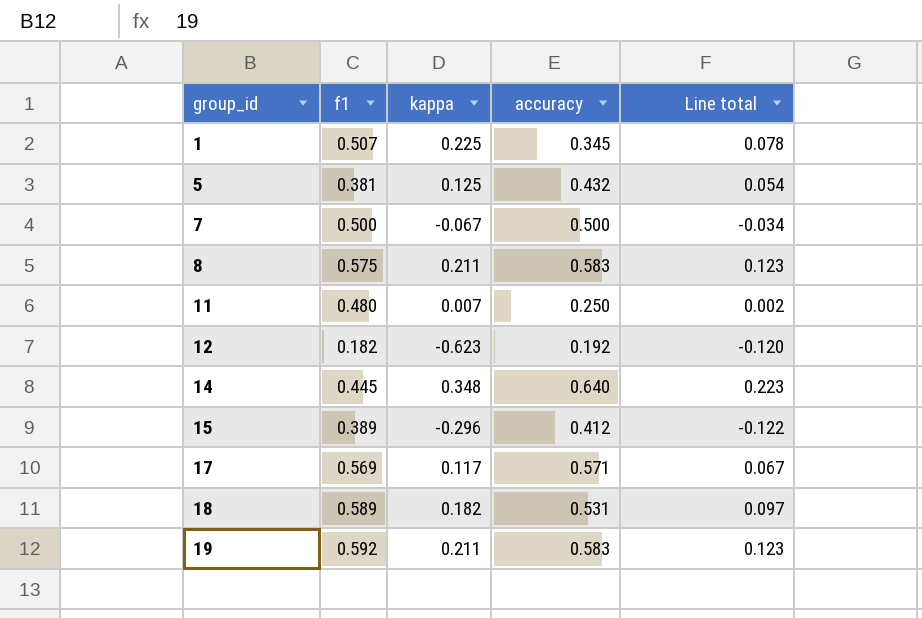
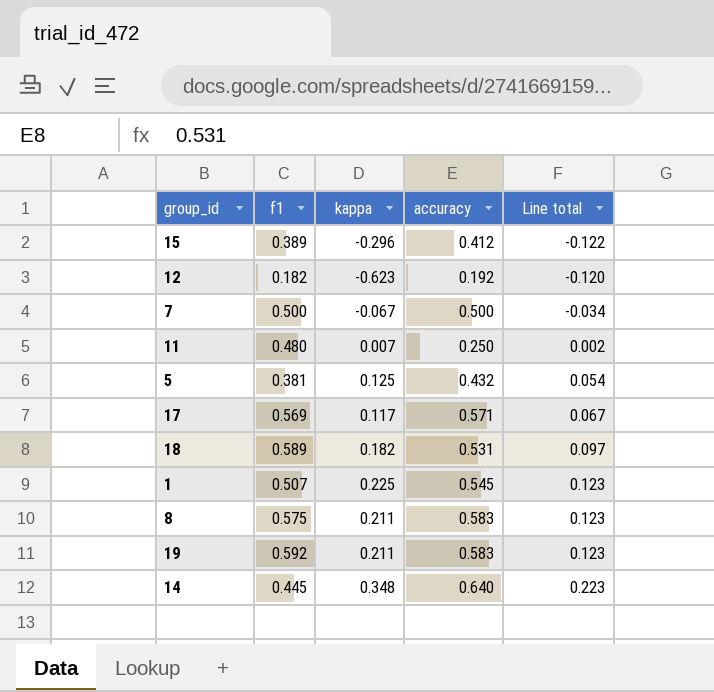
row order: group_id ascending -> Line total ascending
1 | accuracy: 0.345 -> 0.545
1 | Line total: 0.078 -> 0.123

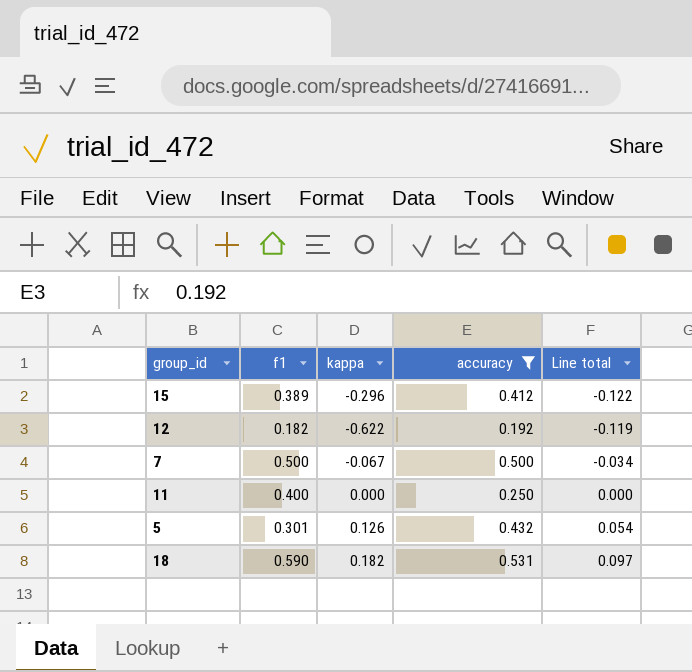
filter: none -> accuracy <= 0.531
12 | kappa: -0.623 -> -0.622
12 | Line total: -0.120 -> -0.119
11 | f1: 0.480 -> 0.400
11 | kappa: 0.007 -> 0.000
11 | Line total: 0.002 -> 0.000
5 | f1: 0.381 -> 0.301
5 | kappa: 0.125 -> 0.126
18 | f1: 0.589 -> 0.590

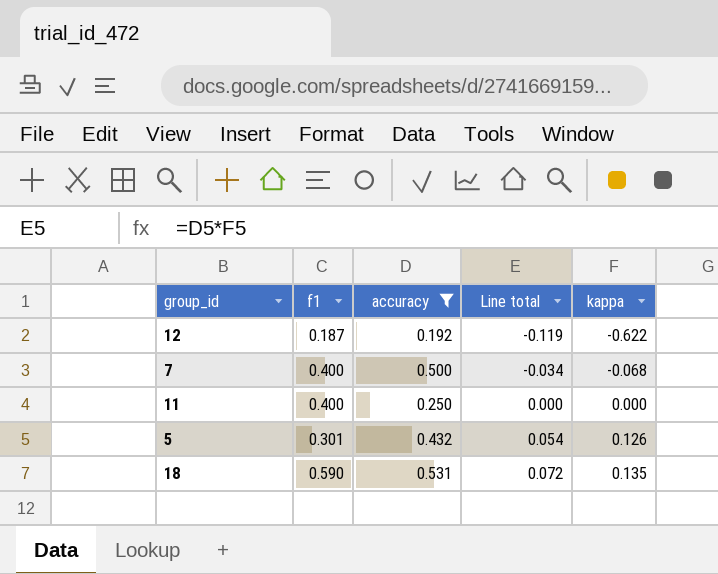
column kappa | position: 3 -> 5
row 15: 0.389 | -0.296 | 0.412 | -0.122 -> none
12 | f1: 0.182 -> 0.187
7 | f1: 0.500 -> 0.400
7 | kappa: -0.067 -> -0.068
18 | Line total: 0.097 -> 0.072
18 | kappa: 0.182 -> 0.135

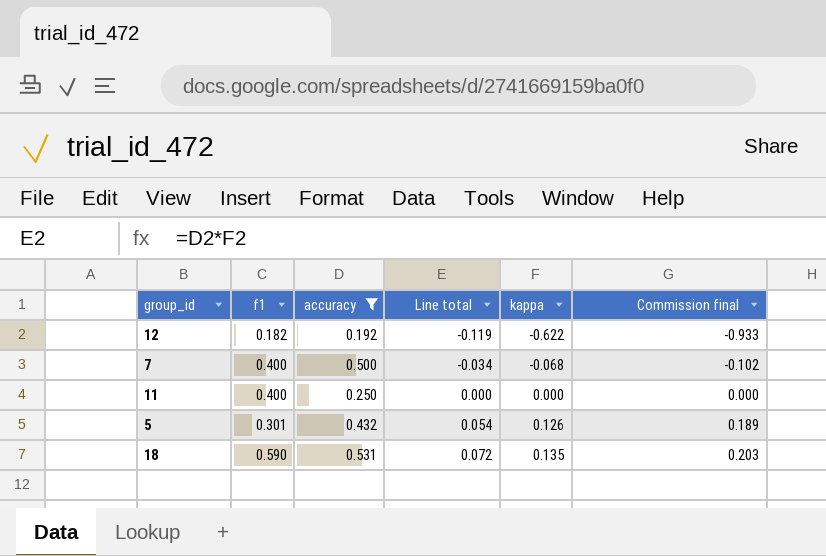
column Commission final | formula: none -> [kappa] * 1.5
12 | f1: 0.187 -> 0.182

